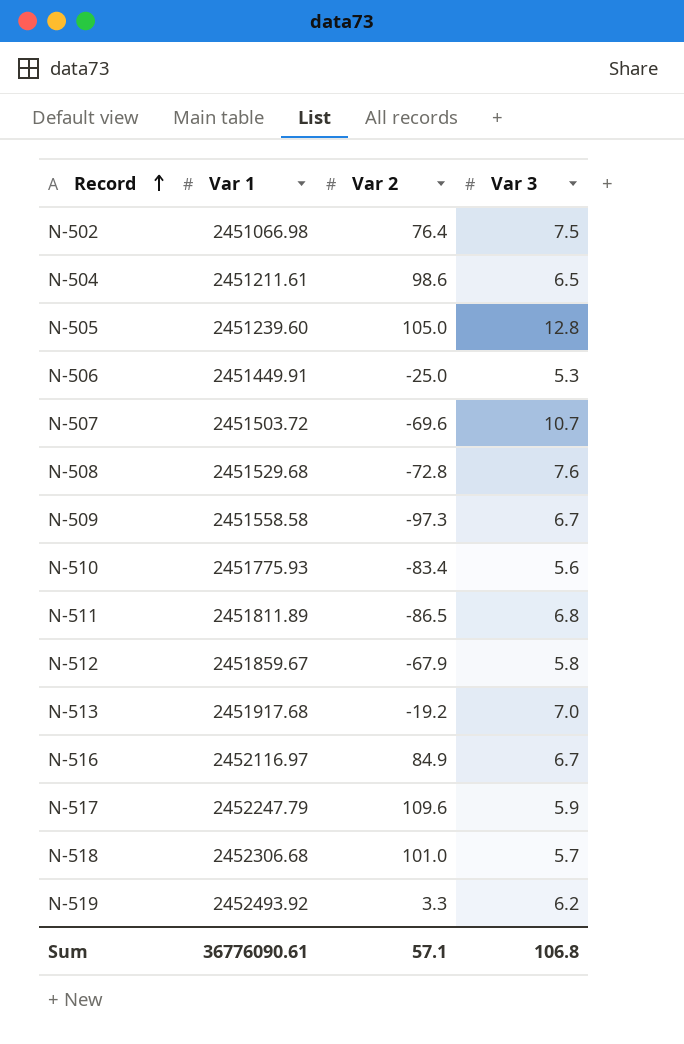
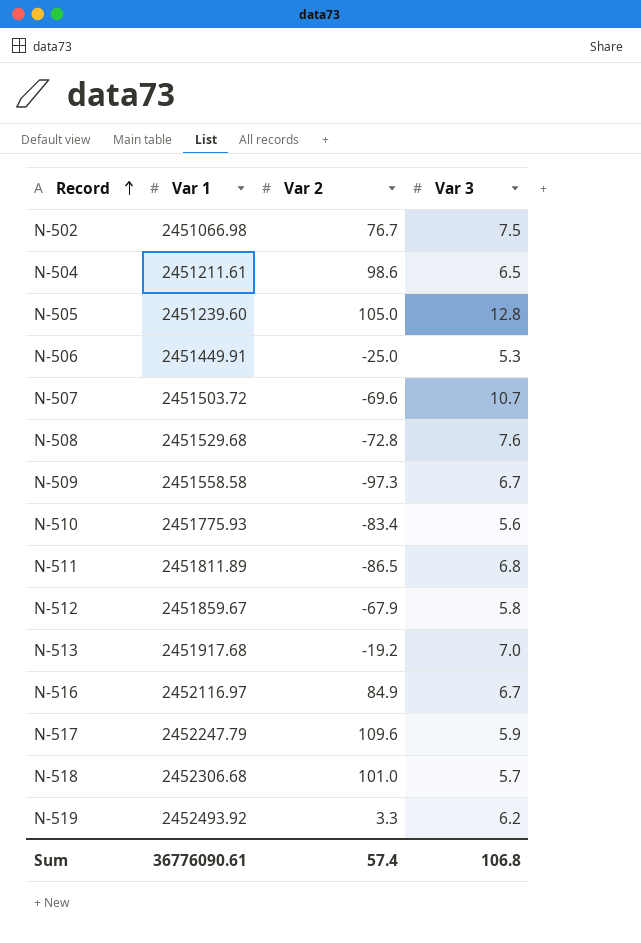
N-502 | Var 2: 76.4 -> 76.7
Sum | Var 2: 57.1 -> 57.4

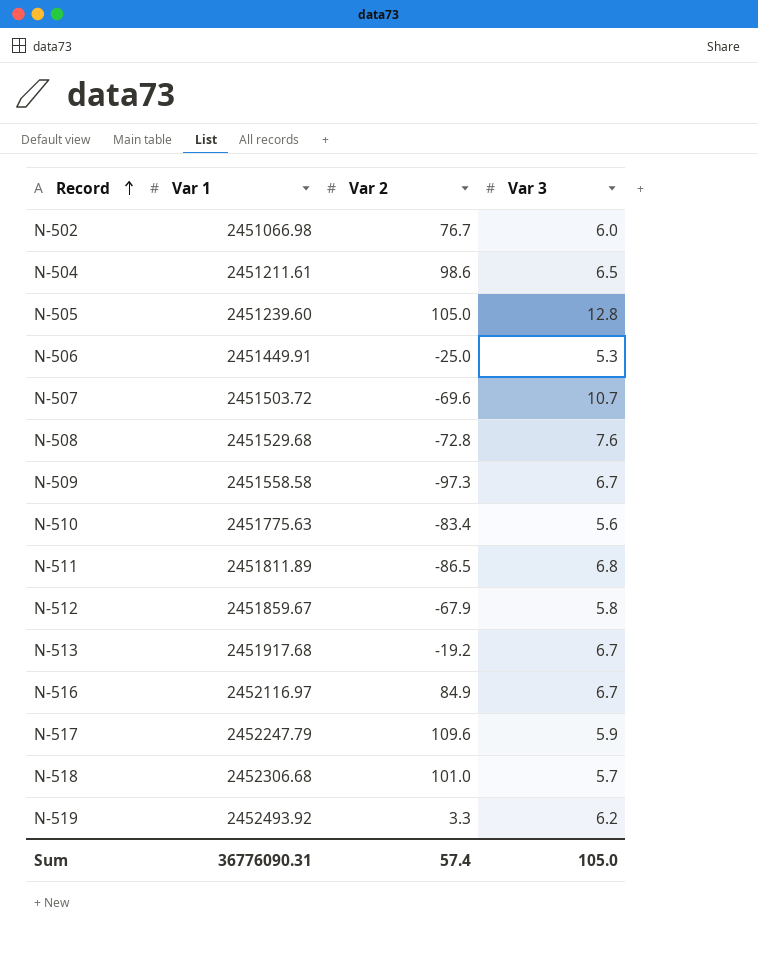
N-502 | Var 3: 7.5 -> 6.0
N-510 | Var 1: 2451775.93 -> 2451775.63
N-513 | Var 3: 7.0 -> 6.7
Sum | Var 1: 36776090.61 -> 36776090.31
Sum | Var 3: 106.8 -> 105.0

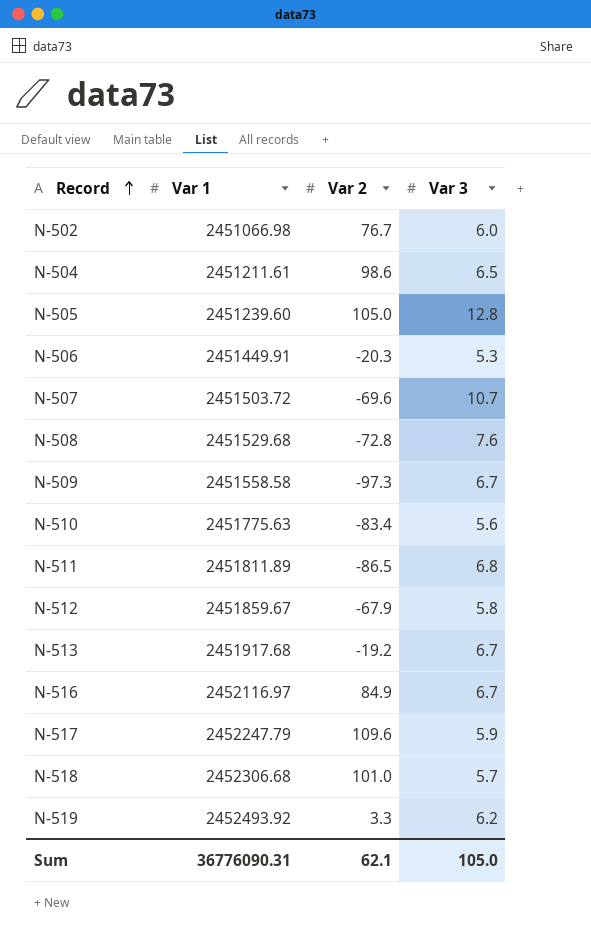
N-506 | Var 2: -25.0 -> -20.3
Sum | Var 2: 57.4 -> 62.1

